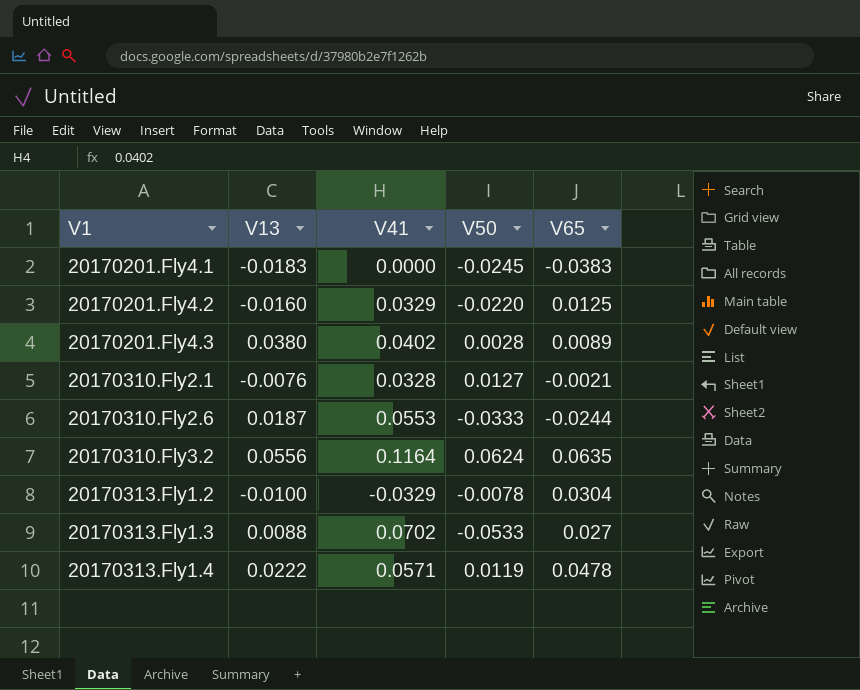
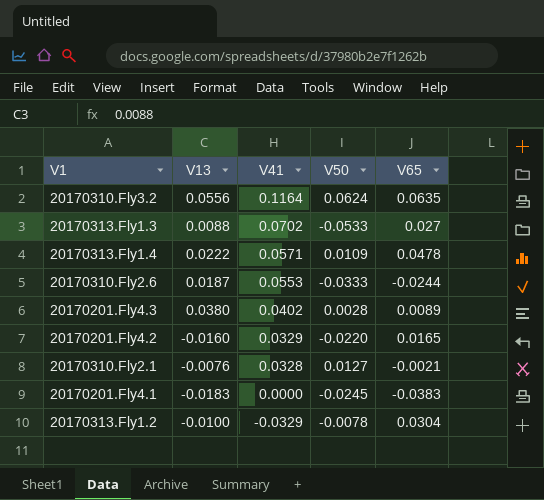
row order: V1 ascending -> V41 descending
20170313.Fly1.4 | V50: 0.0119 -> 0.0109
20170201.Fly4.2 | V65: 0.0125 -> 0.0165

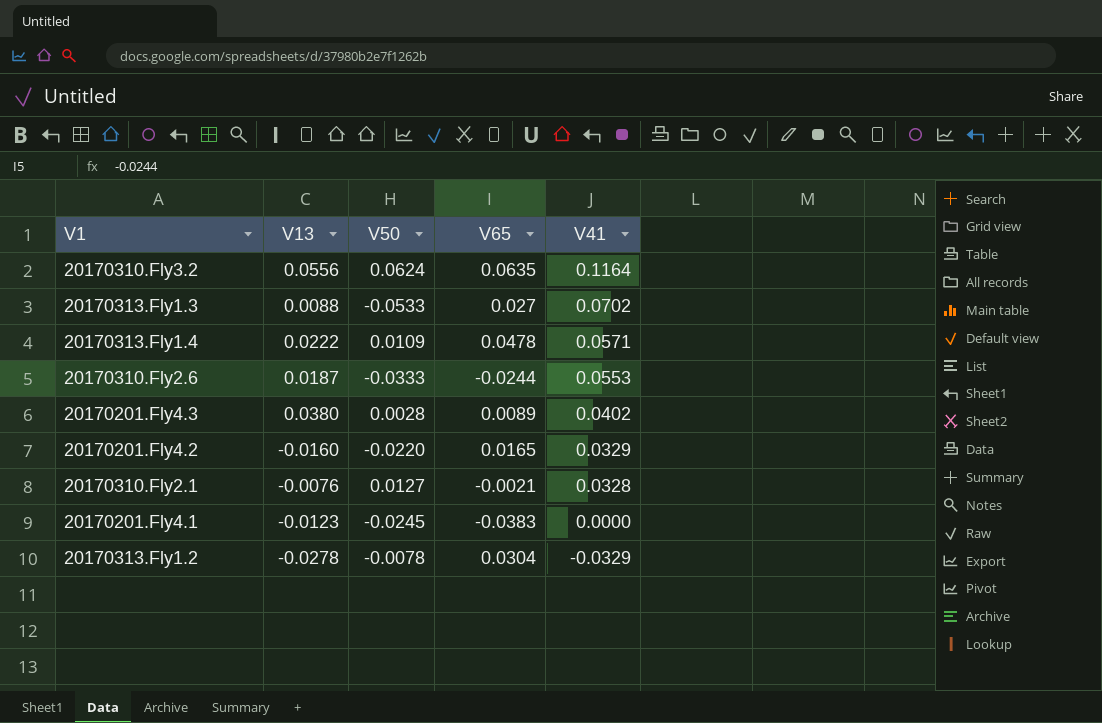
column V41 | position: 3 -> 5
20170201.Fly4.1 | V13: -0.0183 -> -0.0123
20170313.Fly1.2 | V13: -0.0100 -> -0.0278

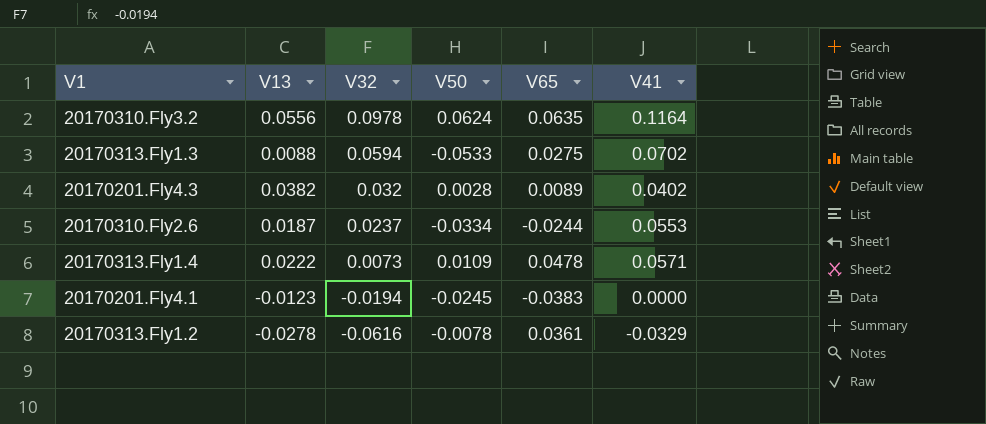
row order: V41 descending -> V32 descending
column V32 | position: none -> 3
row 20170201.Fly4.2: -0.0160 | -0.0220 | 0.0165 | 0.0329 -> none
row 20170310.Fly2.1: -0.0076 | 0.0127 | -0.0021 | 0.0328 -> none
20170313.Fly1.3 | V65: 0.027 -> 0.0275
20170201.Fly4.3 | V13: 0.0380 -> 0.0382
20170310.Fly2.6 | V50: -0.0333 -> -0.0334
20170313.Fly1.2 | V65: 0.0304 -> 0.0361

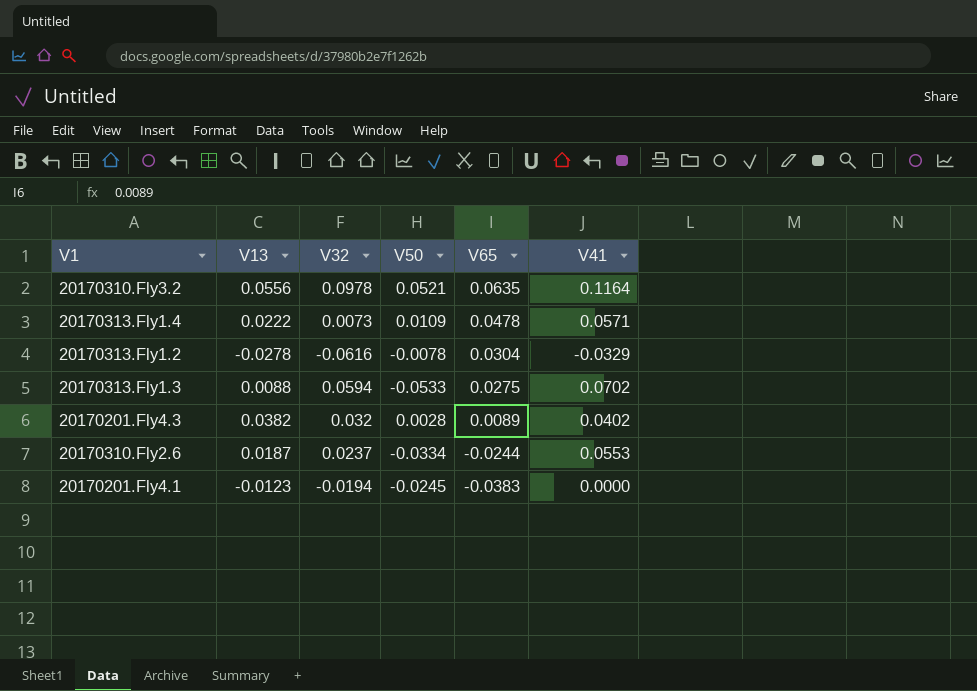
row order: V32 descending -> V65 descending
20170310.Fly3.2 | V50: 0.0624 -> 0.0521
20170313.Fly1.2 | V65: 0.0361 -> 0.0304

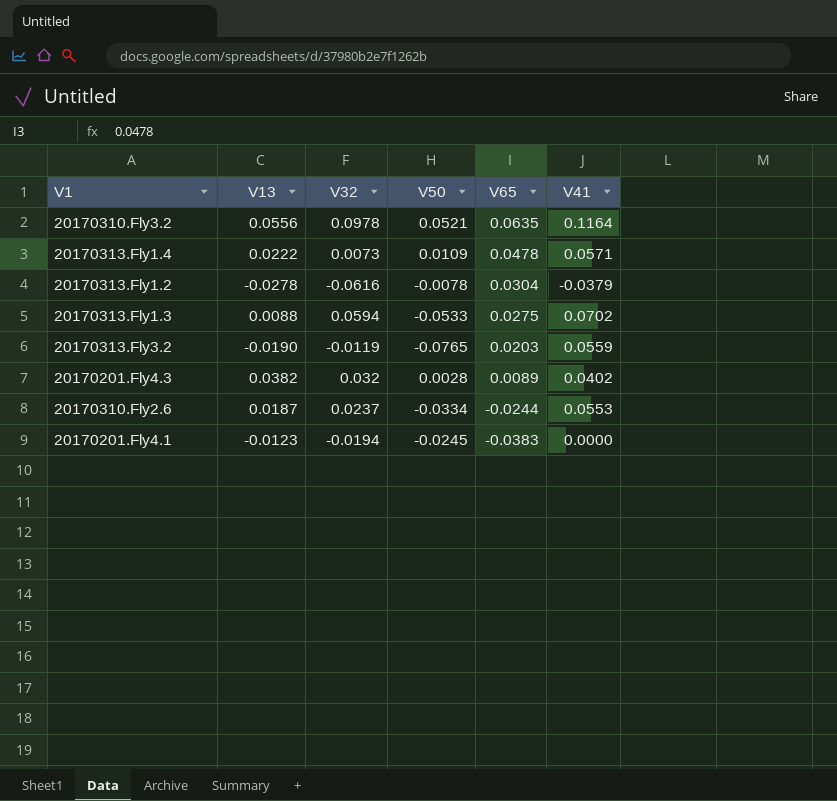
20170313.Fly1.2 | V41: -0.0329 -> -0.0379
row 20170313.Fly3.2: none -> -0.0190 | -0.0119 | -0.0765 | 0.0203 | 0.0559

